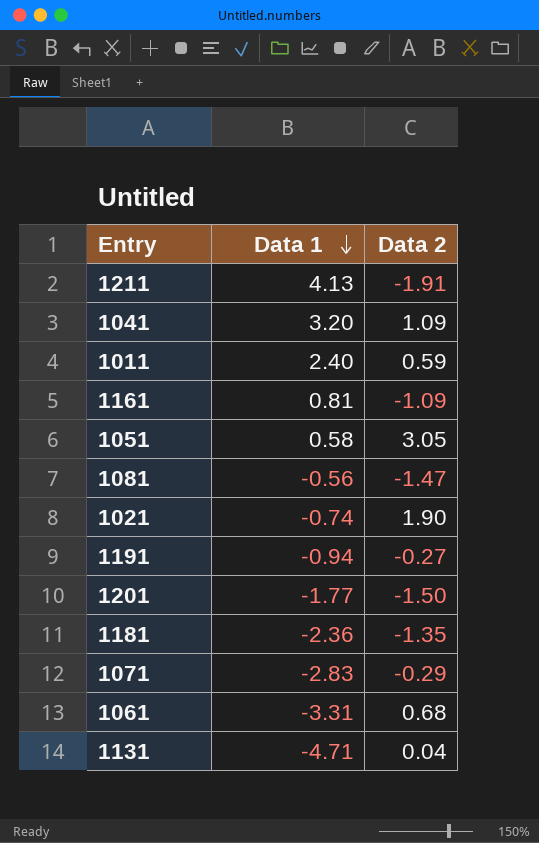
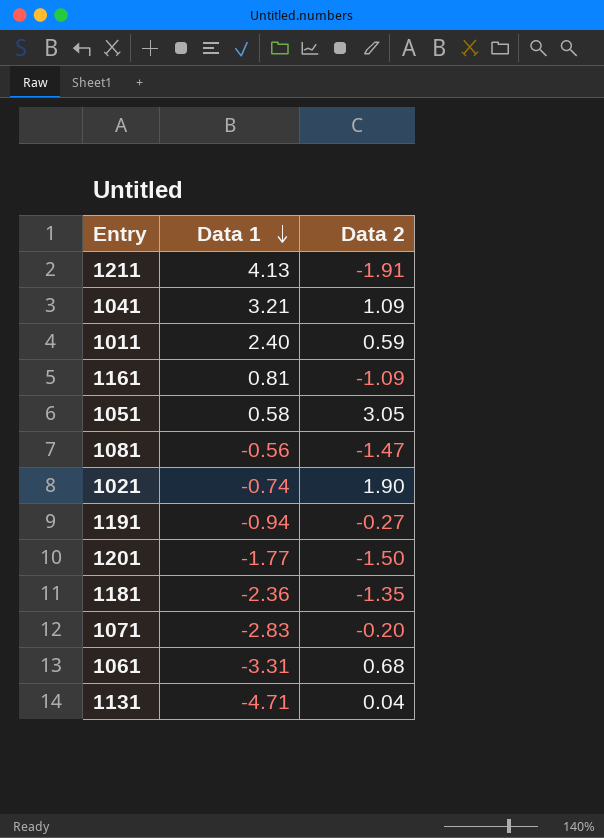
1041 | Data 1: 3.20 -> 3.21
1071 | Data 2: -0.29 -> -0.20

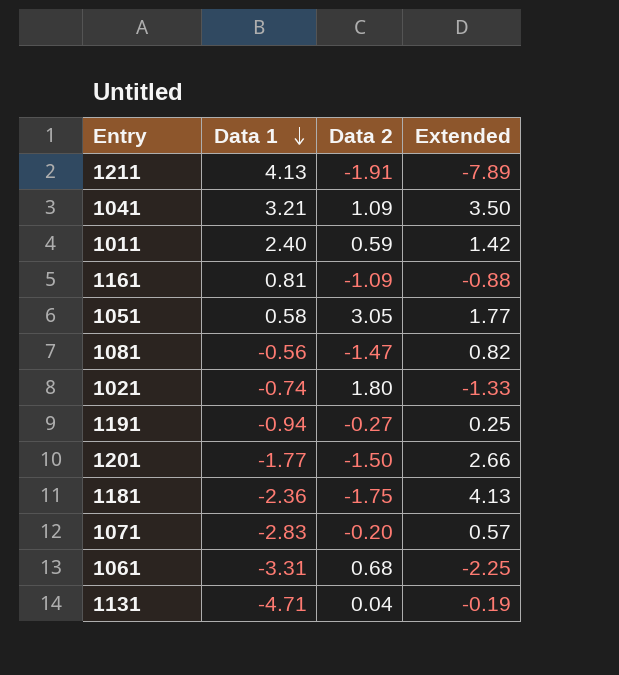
column Extended | formula: none -> [Data 1] * [Data 2]
1021 | Data 2: 1.90 -> 1.80
1181 | Data 2: -1.35 -> -1.75

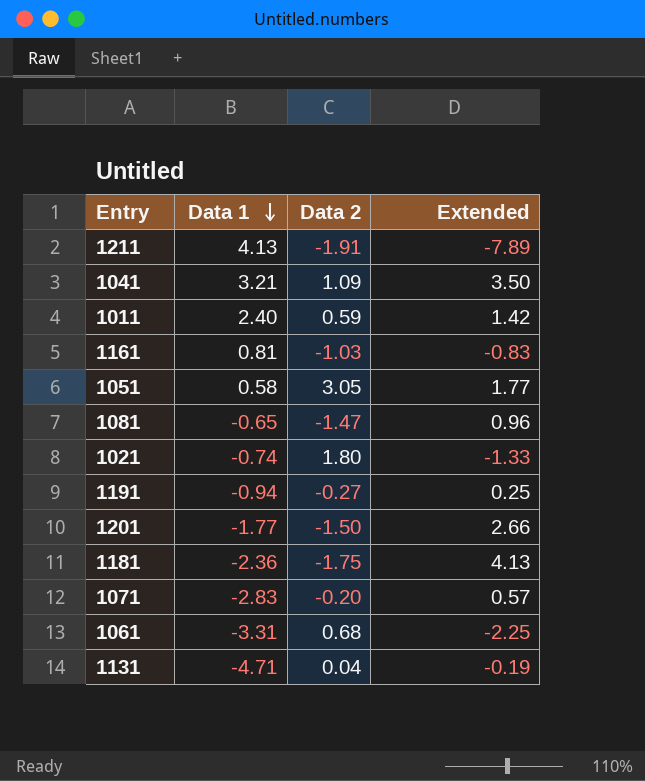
1161 | Data 2: -1.09 -> -1.03
1161 | Extended: -0.88 -> -0.83
1081 | Data 1: -0.56 -> -0.65
1081 | Extended: 0.82 -> 0.96

